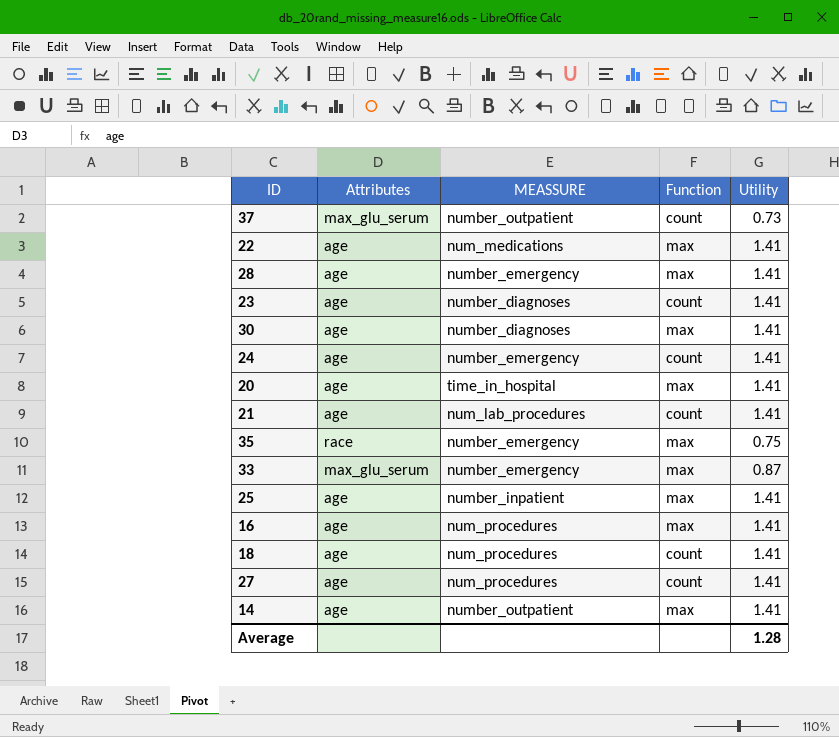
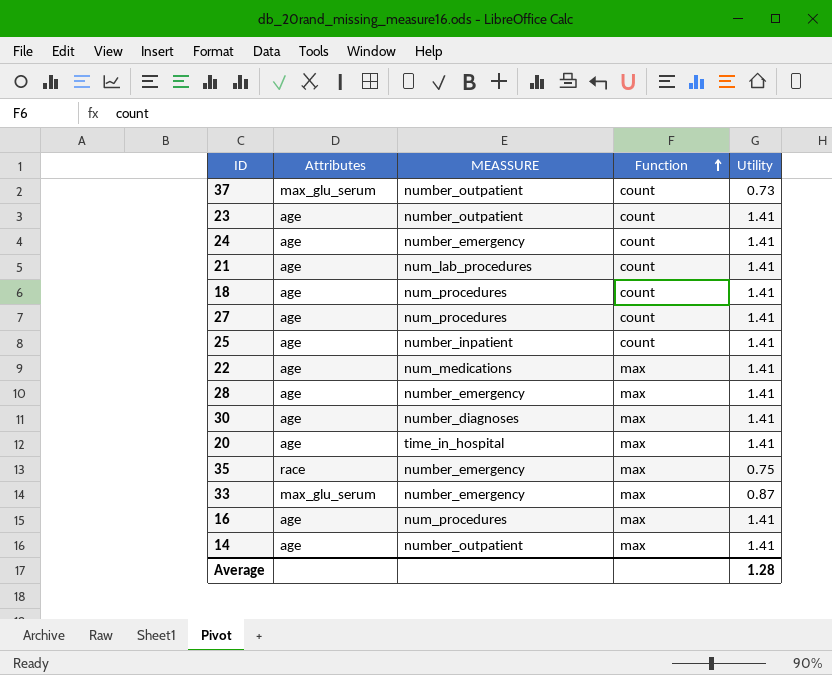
row order: none -> Function ascending
23 | MEASSURE: number_diagnoses -> number_outpatient
25 | Function: max -> count

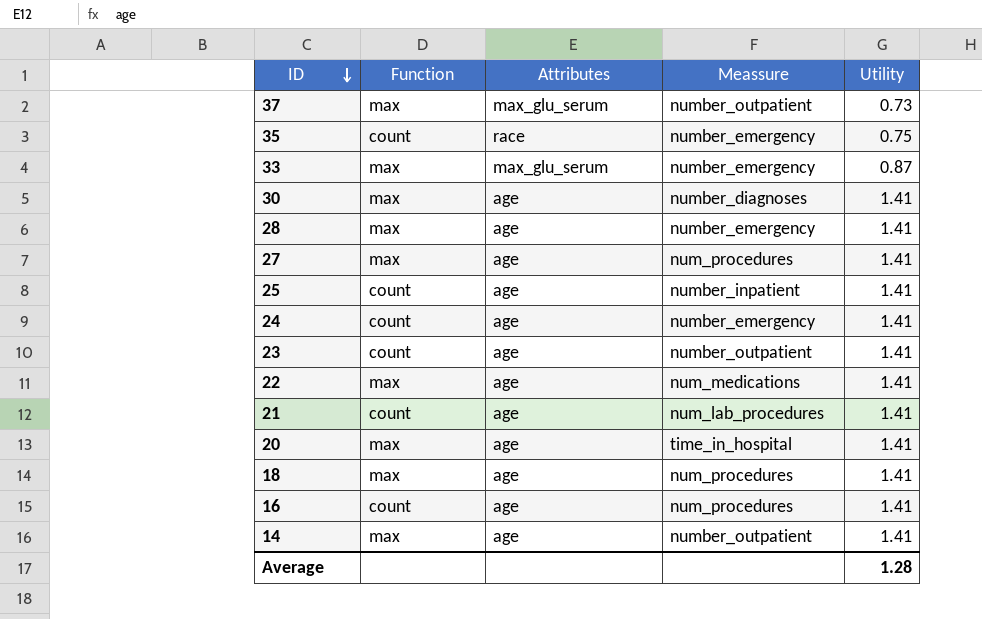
row order: Function ascending -> ID descending
column Function | position: 4 -> 2
column name: MEASSURE -> Meassure
37 | Function: count -> max
35 | Function: max -> count
27 | Function: count -> max
18 | Function: count -> max
16 | Function: max -> count

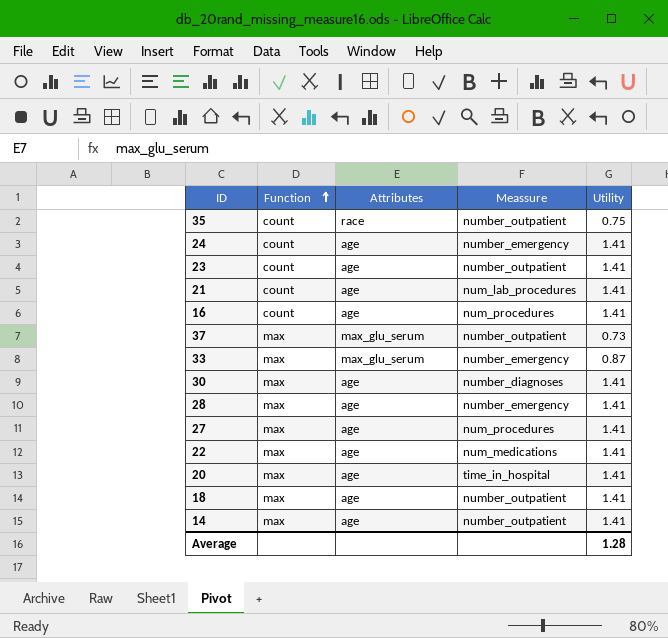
row order: ID descending -> Function ascending
row 25: count | age | number_inpatient | 1.41 -> none
35 | Meassure: number_emergency -> number_outpatient
18 | Meassure: num_procedures -> number_outpatient

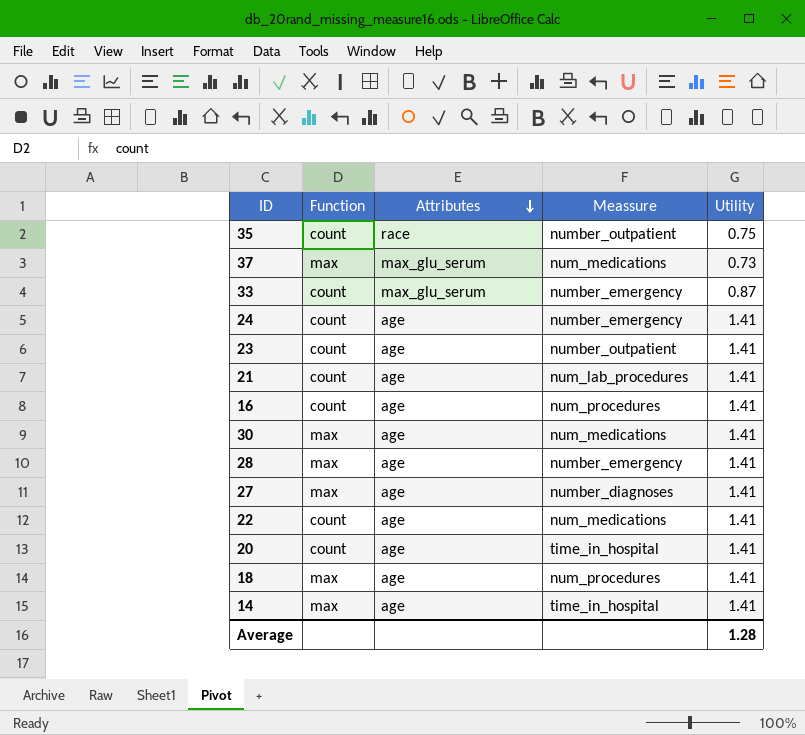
row order: Function ascending -> Attributes descending
37 | Meassure: number_outpatient -> num_medications
33 | Function: max -> count
30 | Meassure: number_diagnoses -> num_medications
27 | Meassure: num_procedures -> number_diagnoses
22 | Function: max -> count
20 | Function: max -> count
18 | Meassure: number_outpatient -> num_procedures
14 | Meassure: number_outpatient -> time_in_hospital

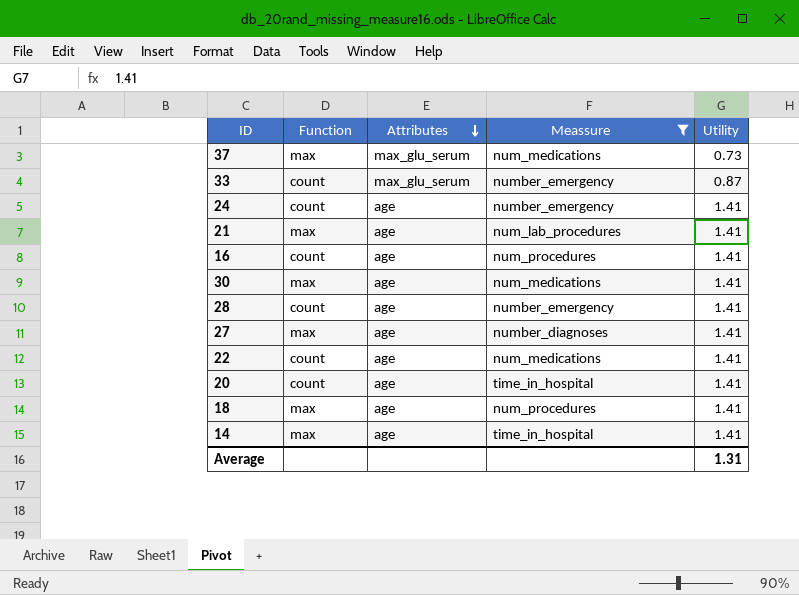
filter: none -> Meassure != number_outpatient
21 | Function: count -> max
28 | Function: max -> count
Average | Utility: 1.28 -> 1.31

